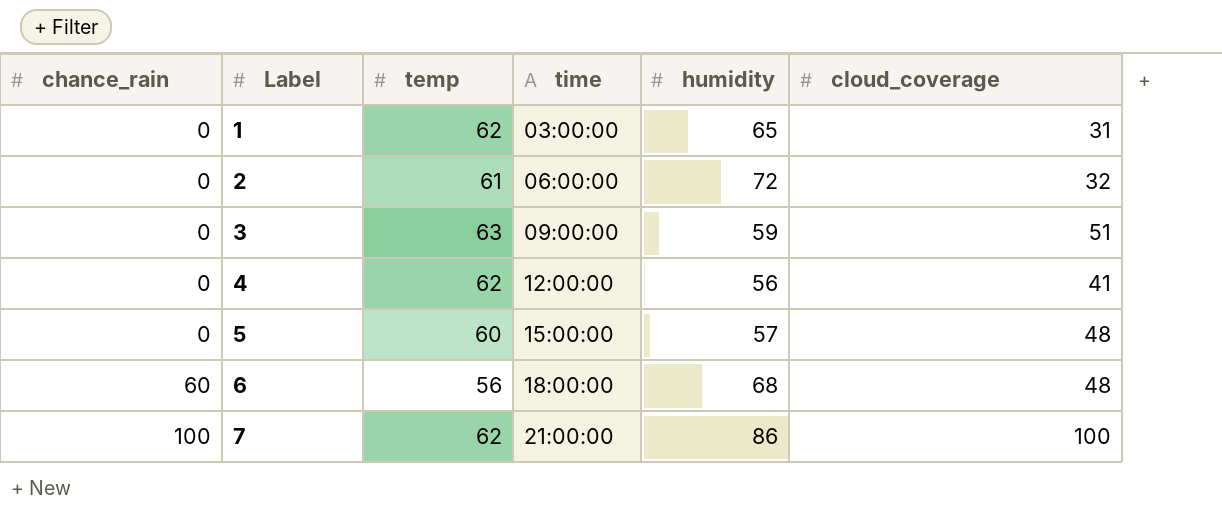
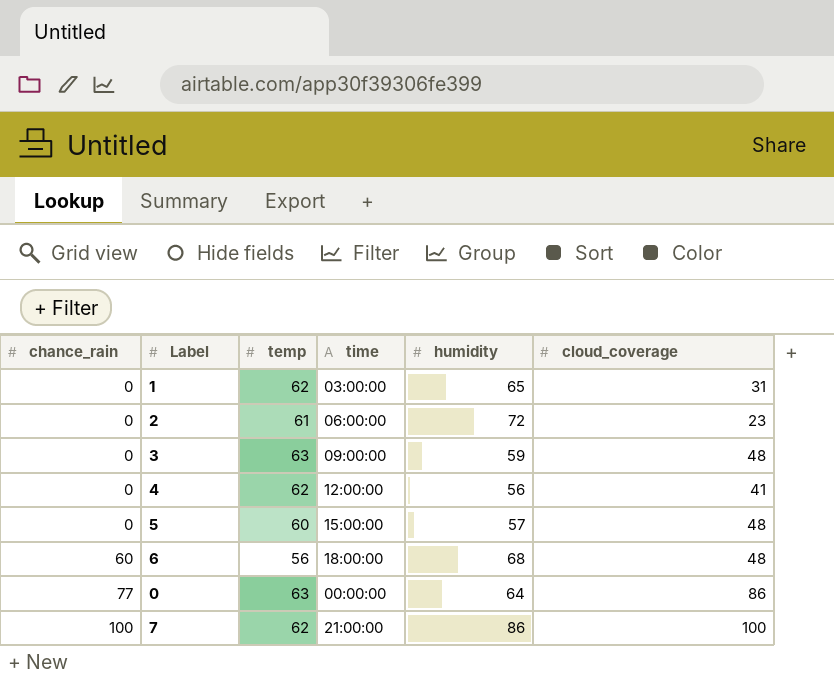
2 | cloud_coverage: 32 -> 23
3 | cloud_coverage: 51 -> 48
row 0: none -> 77 | 63 | 00:00:00 | 64 | 86

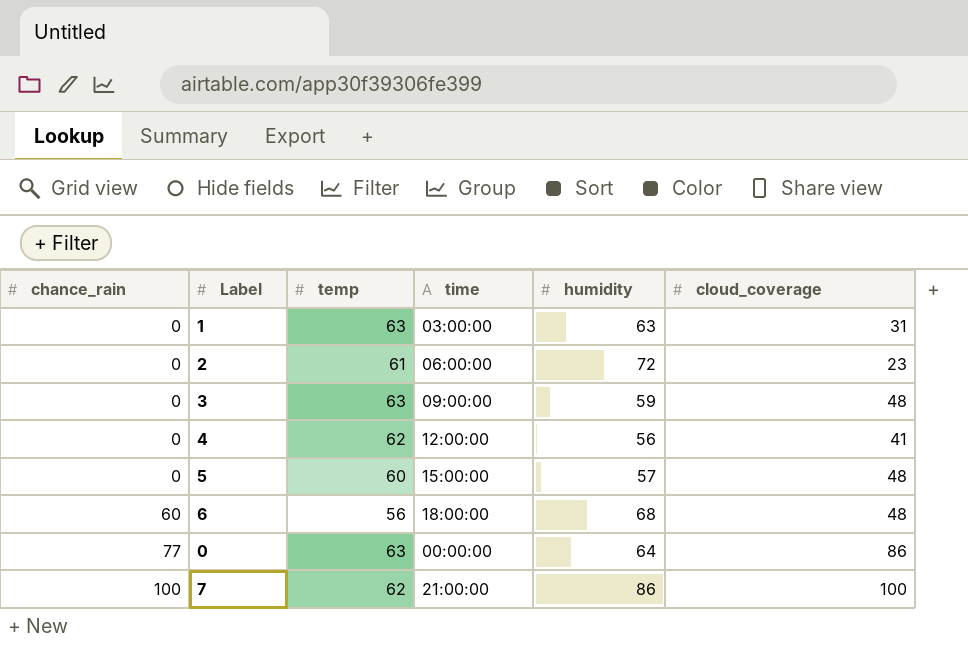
1 | temp: 62 -> 63
1 | humidity: 65 -> 63

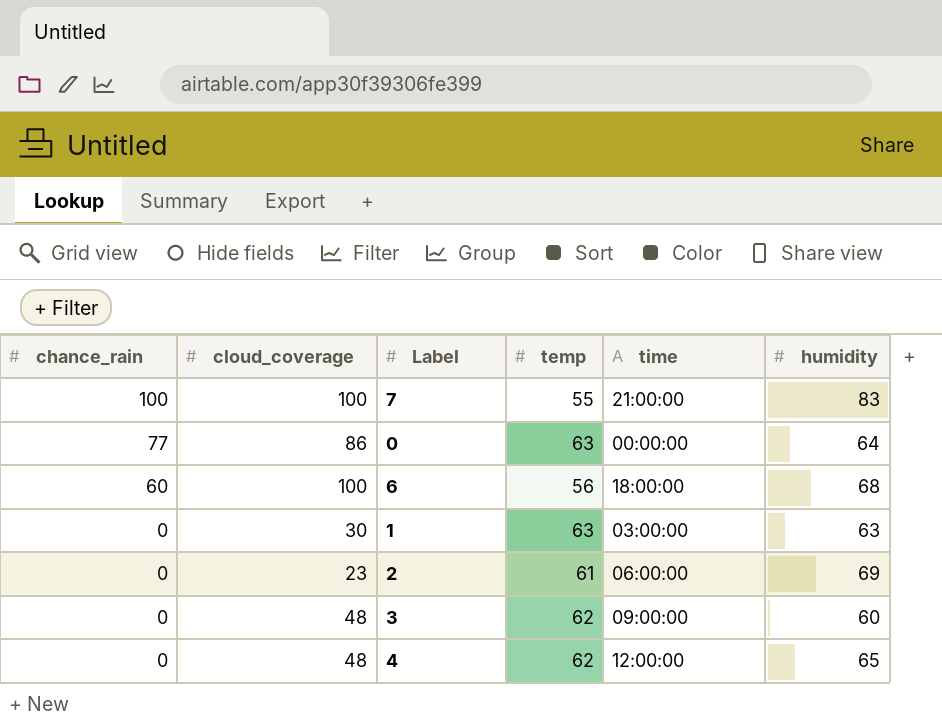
row order: chance_rain ascending -> chance_rain descending
column cloud_coverage | position: 6 -> 2
row 5: 0 | 60 | 15:00:00 | 57 | 48 -> none
7 | temp: 62 -> 55
7 | humidity: 86 -> 83
6 | cloud_coverage: 48 -> 100
1 | cloud_coverage: 31 -> 30
2 | humidity: 72 -> 69
3 | temp: 63 -> 62
3 | humidity: 59 -> 60
4 | cloud_coverage: 41 -> 48
4 | humidity: 56 -> 65

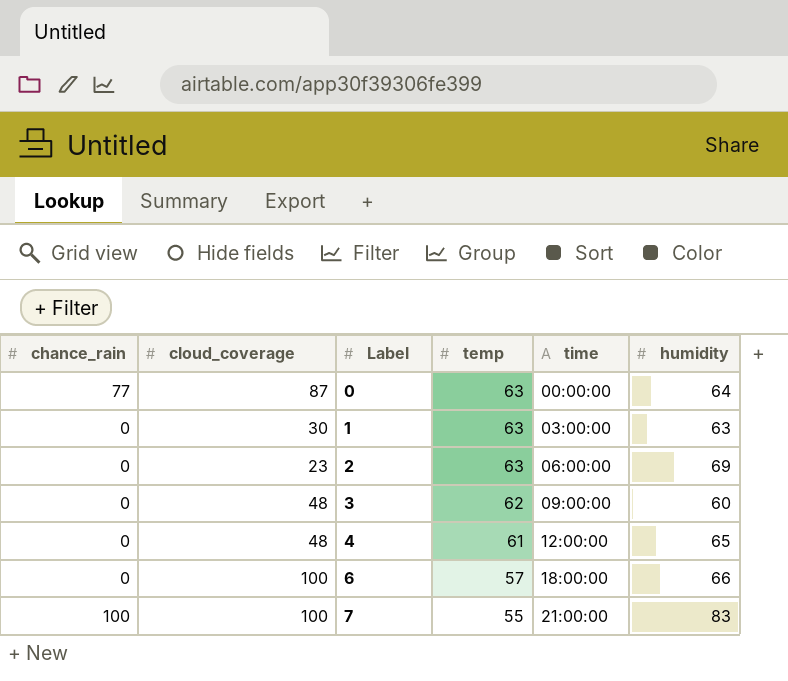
row order: chance_rain descending -> Label ascending
0 | cloud_coverage: 86 -> 87
2 | temp: 61 -> 63
4 | temp: 62 -> 61
6 | chance_rain: 60 -> 0
6 | temp: 56 -> 57
6 | humidity: 68 -> 66

